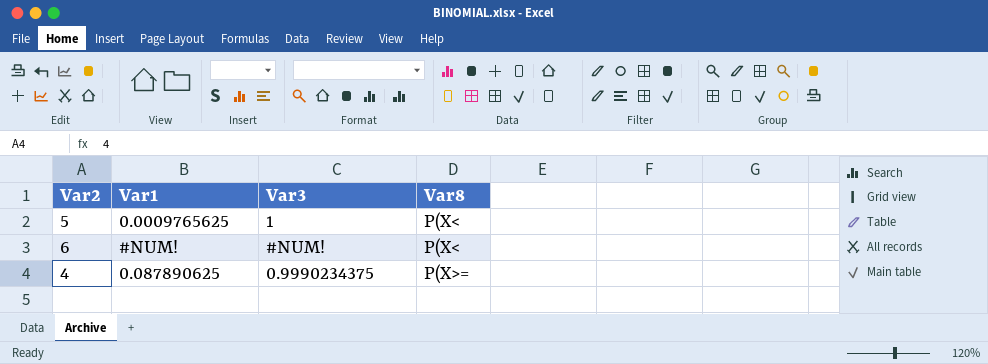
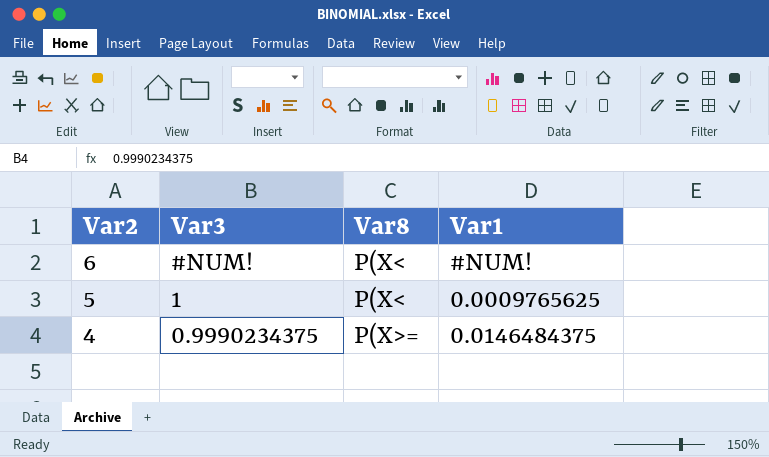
row order: Var8 ascending -> Var2 descending
column Var1 | position: 2 -> 4
4 | Var1: 0.087890625 -> 0.0146484375

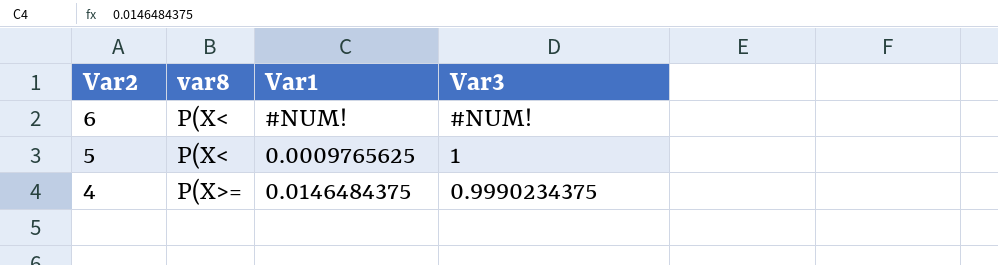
column name: Var8 -> var8
column Var3 | position: 2 -> 4

